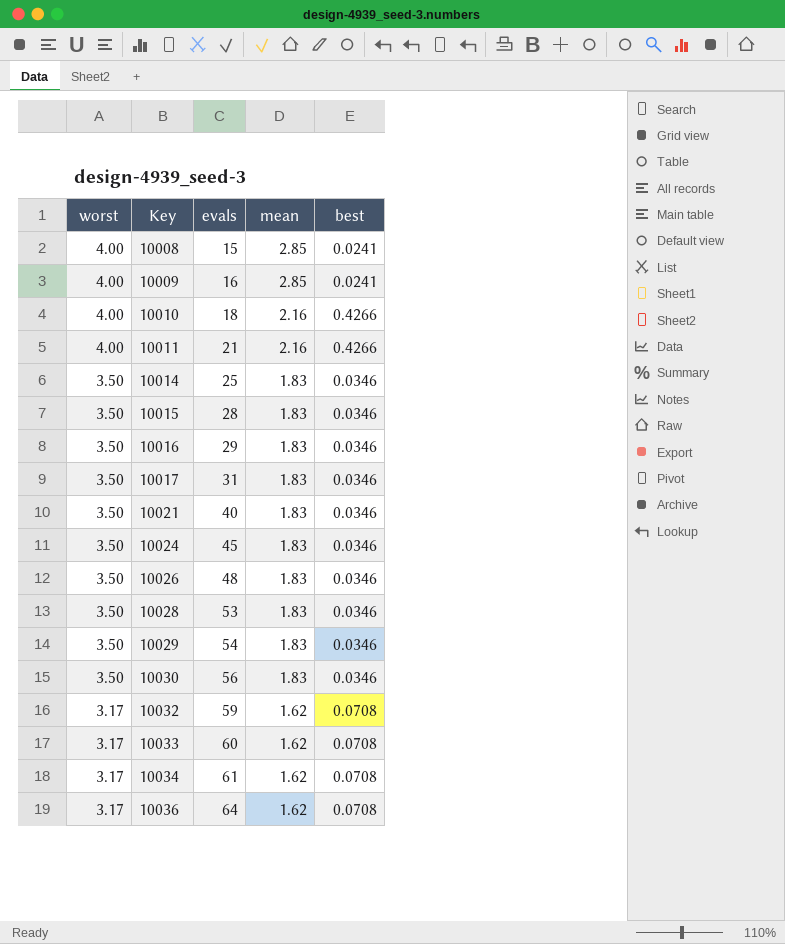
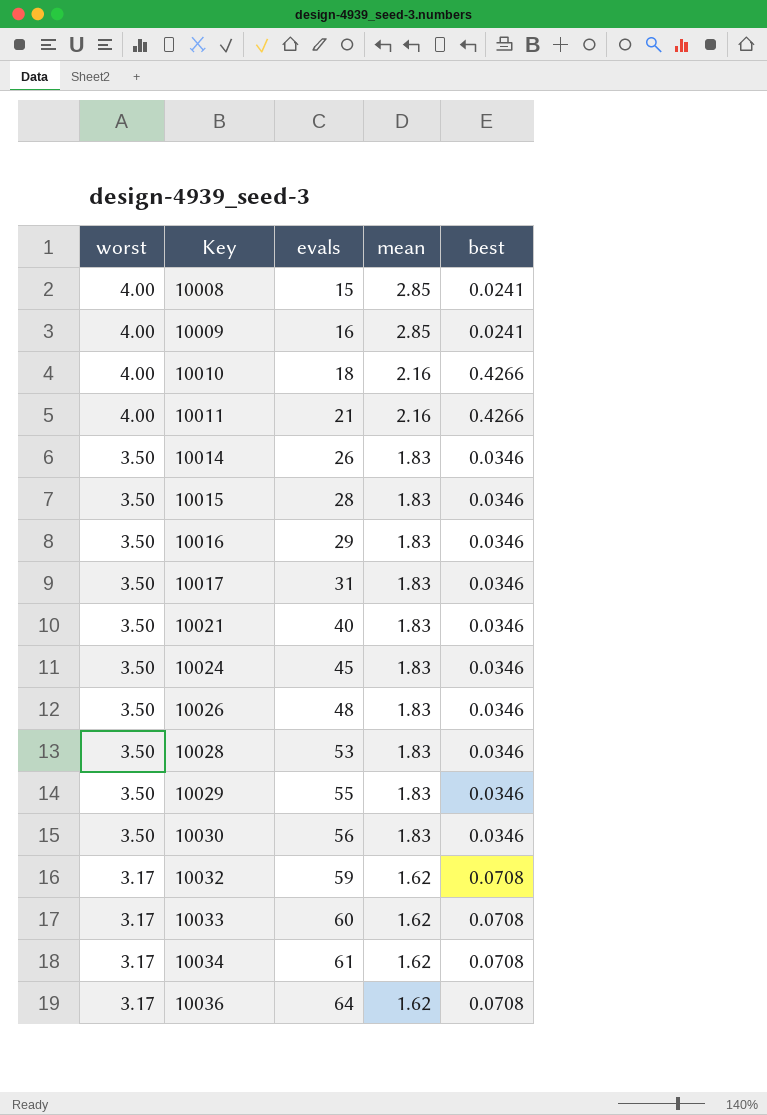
10014 | evals: 25 -> 26
10029 | evals: 54 -> 55

